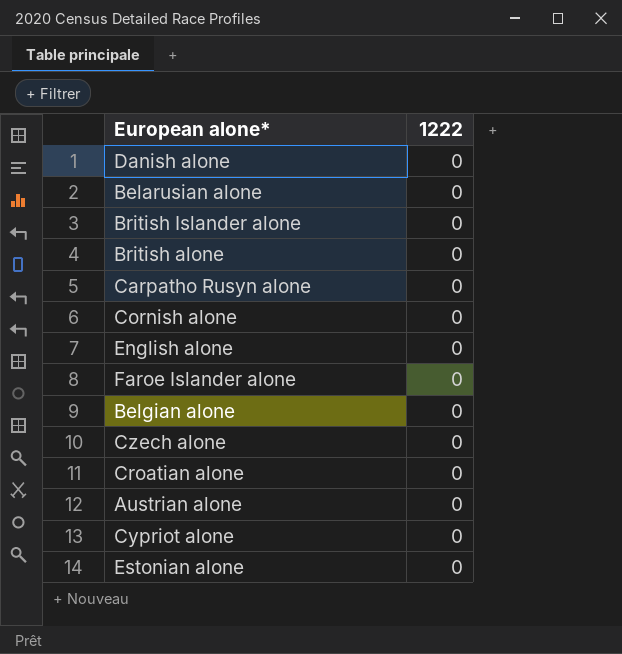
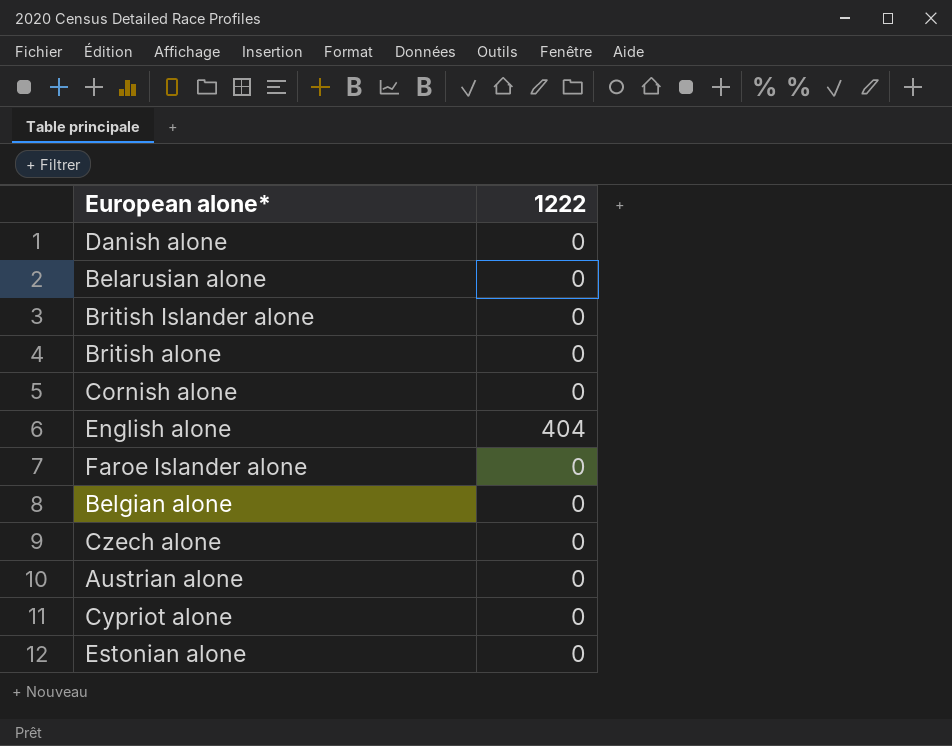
row Carpatho Rusyn alone: 0 -> none
row Croatian alone: 0 -> none
English alone | 1222: 0 -> 404

